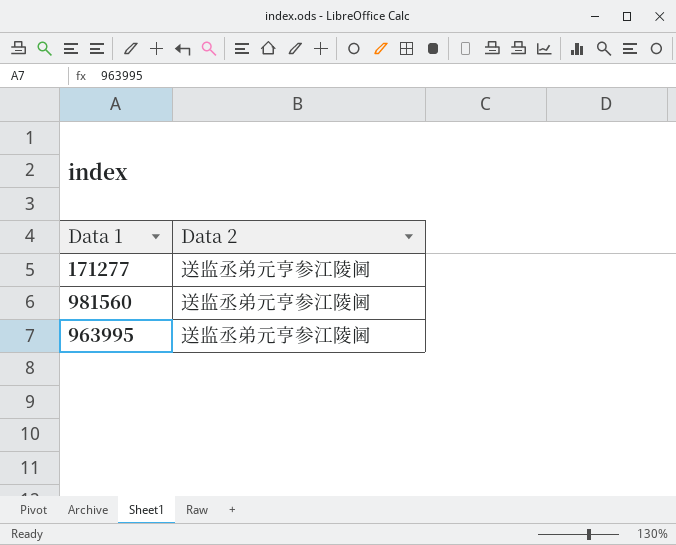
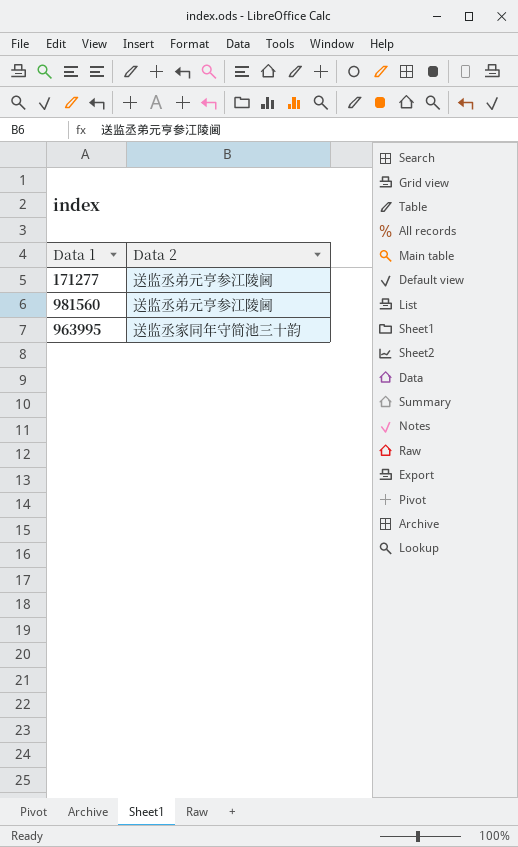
963995 | Data 2: 送监丞弟元亨参江陵阃 -> 送监丞家同年守简池三十韵

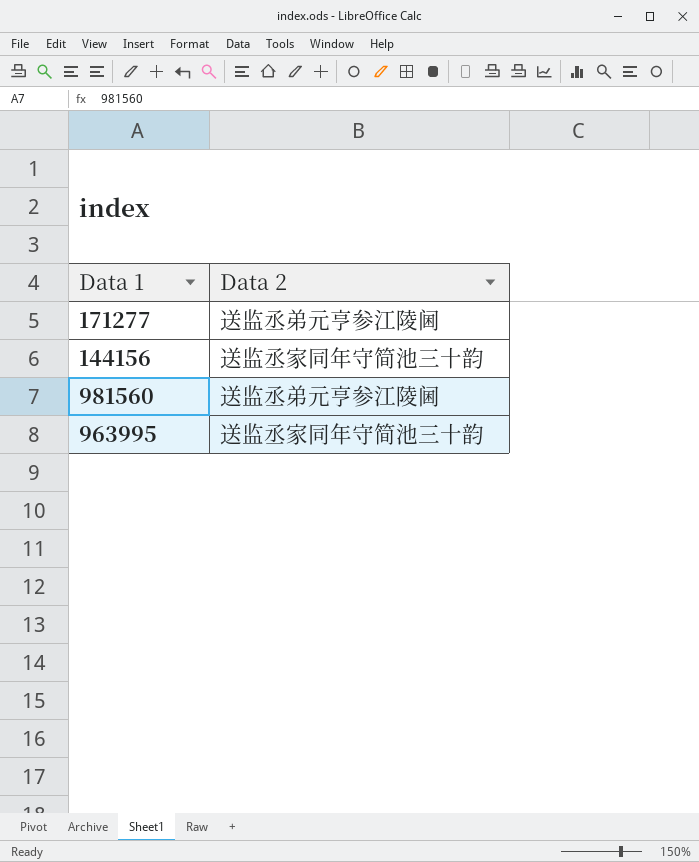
row 144156: none -> 送监丞家同年守简池三十韵

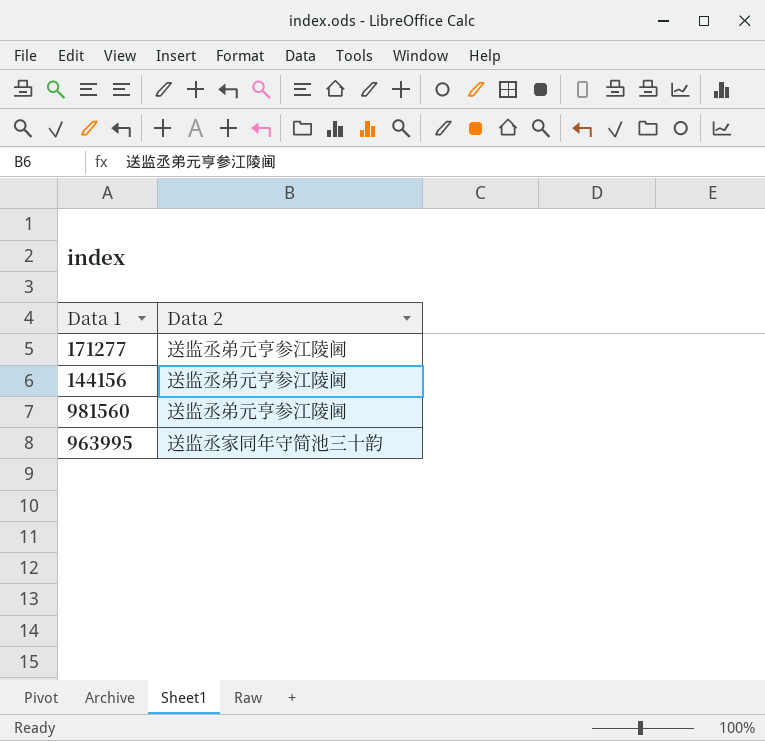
144156 | Data 2: 送监丞家同年守简池三十韵 -> 送监丞弟元亨参江陵阃

